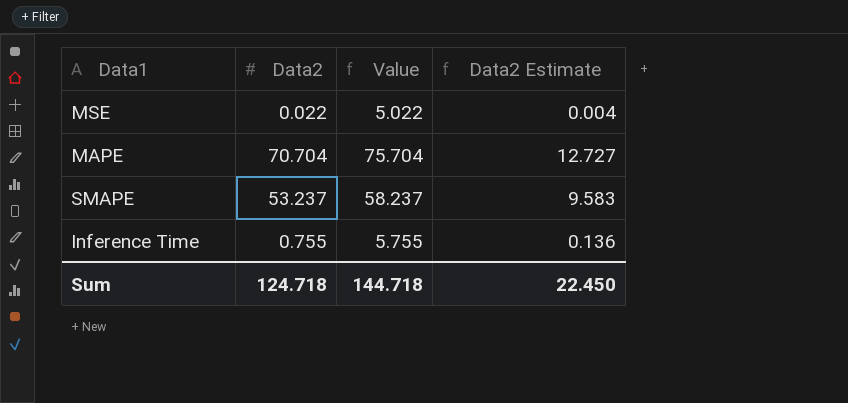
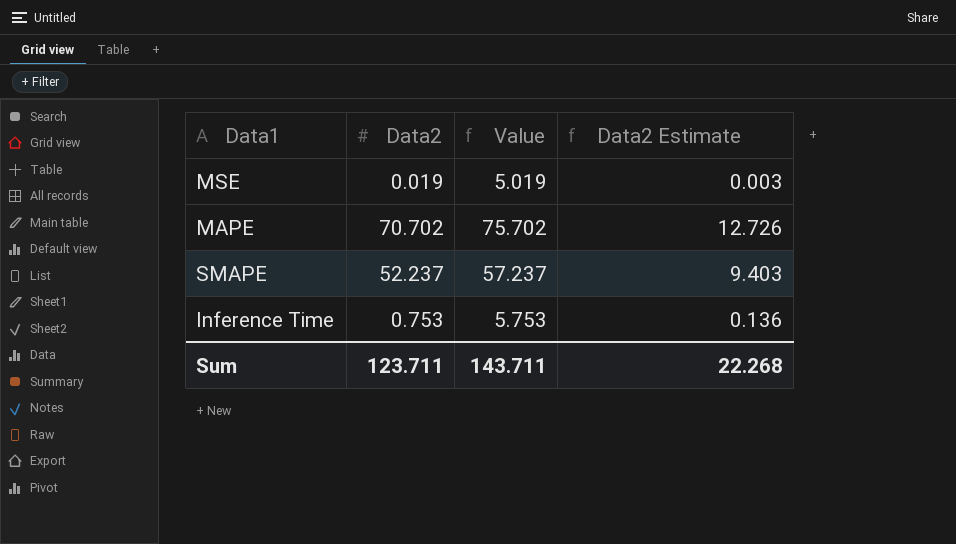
MSE | Data2: 0.022 -> 0.019
MSE | Value: 5.022 -> 5.019
MSE | Data2 Estimate: 0.004 -> 0.003
MAPE | Data2: 70.704 -> 70.702
MAPE | Value: 75.704 -> 75.702
MAPE | Data2 Estimate: 12.727 -> 12.726
SMAPE | Data2: 53.237 -> 52.237
SMAPE | Value: 58.237 -> 57.237
SMAPE | Data2 Estimate: 9.583 -> 9.403
Inference Time | Data2: 0.755 -> 0.753
Inference Time | Value: 5.755 -> 5.753
Sum | Data2: 124.718 -> 123.711
Sum | Value: 144.718 -> 143.711
Sum | Data2 Estimate: 22.450 -> 22.268

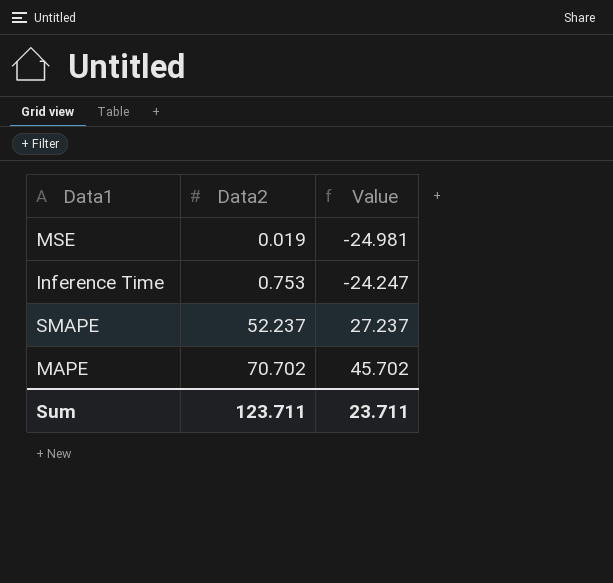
row order: none -> Data2 ascending
column Data2 Estimate | formula: [Data2] * 0.18 -> none
column Value | formula: [Data2] + 5 -> [Data2] - 25
Sum | Value: 143.711 -> 23.711

